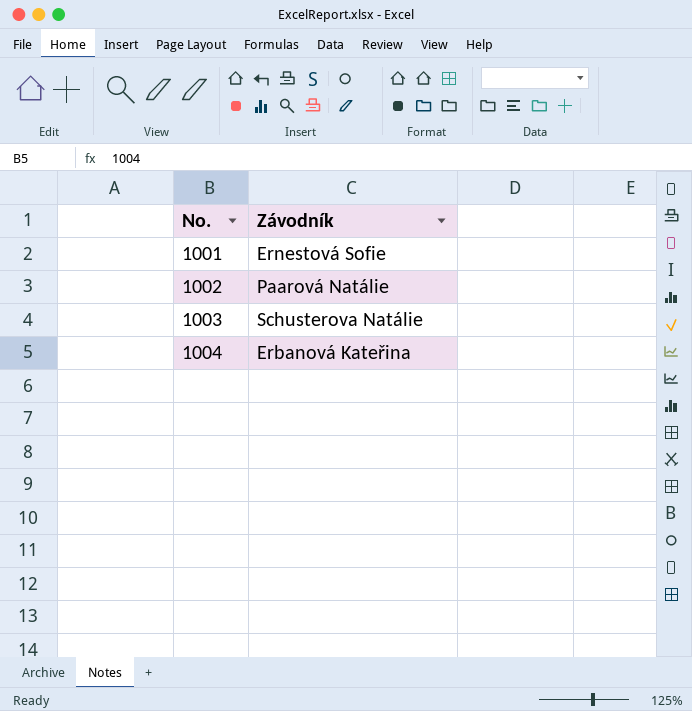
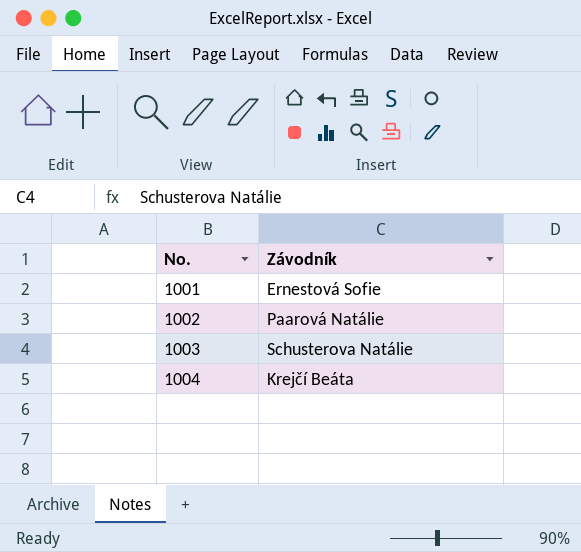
1004 | Závodník: Erbanová Kateřina -> Krejčí Beáta

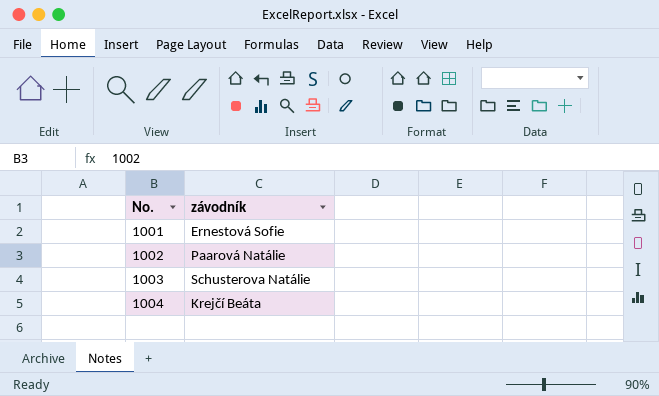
column name: Závodník -> závodník

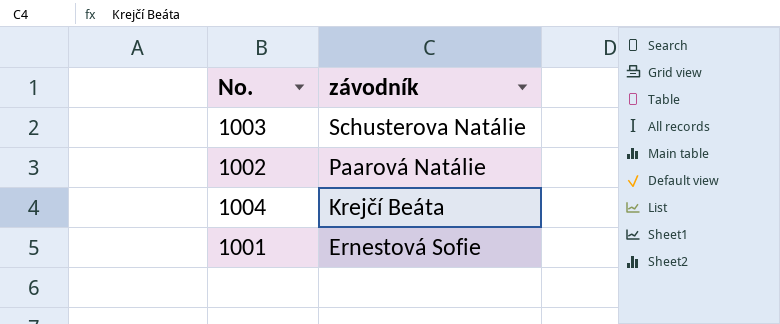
row order: No. ascending -> závodník descending

